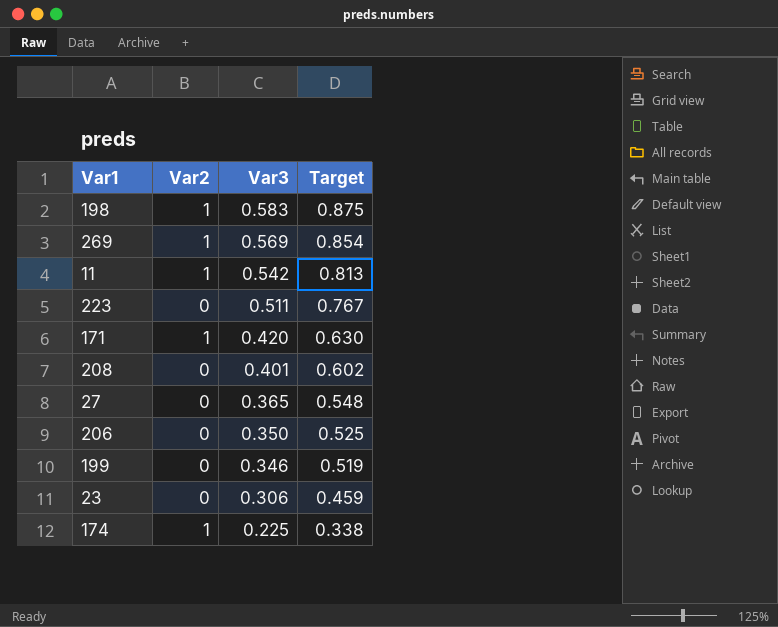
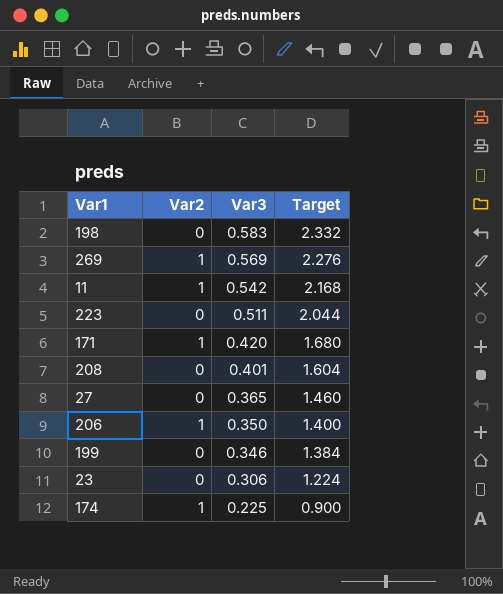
column Target | formula: [Var3] * 1.5 -> [Var3] * 4
198 | Var2: 1 -> 0
206 | Var2: 0 -> 1

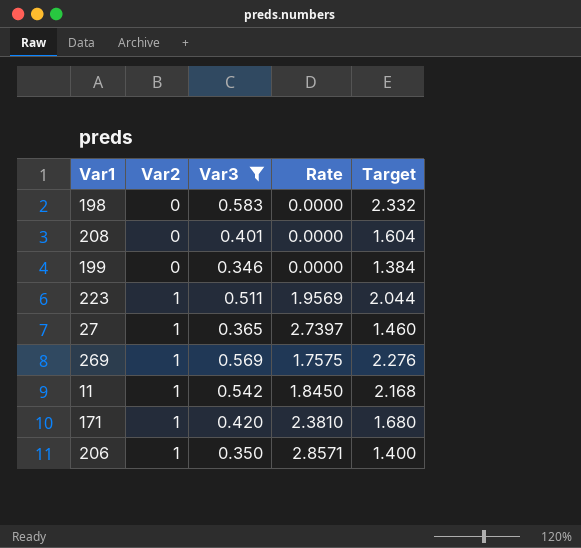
filter: none -> Var3 >= 0.346
row order: Var3 descending -> Var2 ascending
column Rate | formula: none -> [Var2] / [Var3]
223 | Var2: 0 -> 1
27 | Var2: 0 -> 1

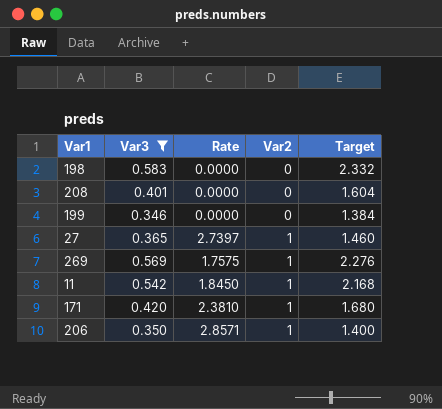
column Var2 | position: 2 -> 4
row 223: 1 | 0.511 | 1.9569 | 2.044 -> none

